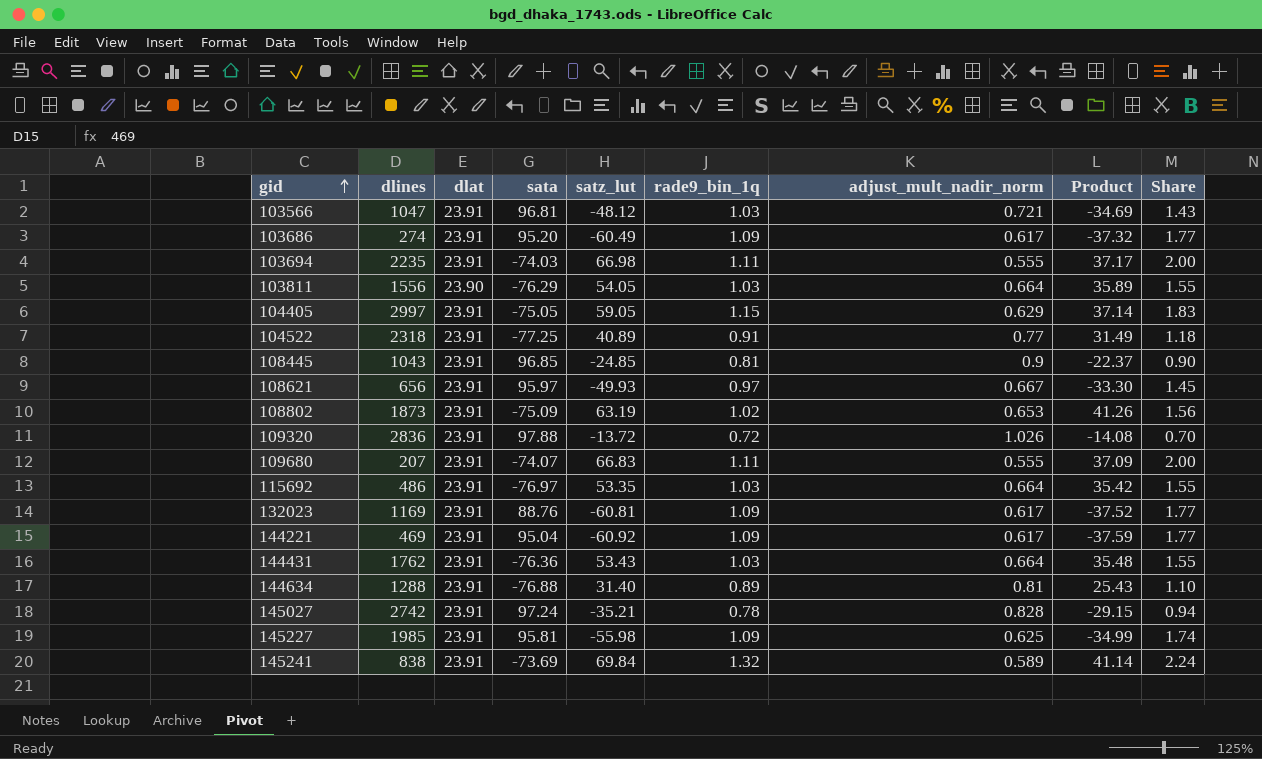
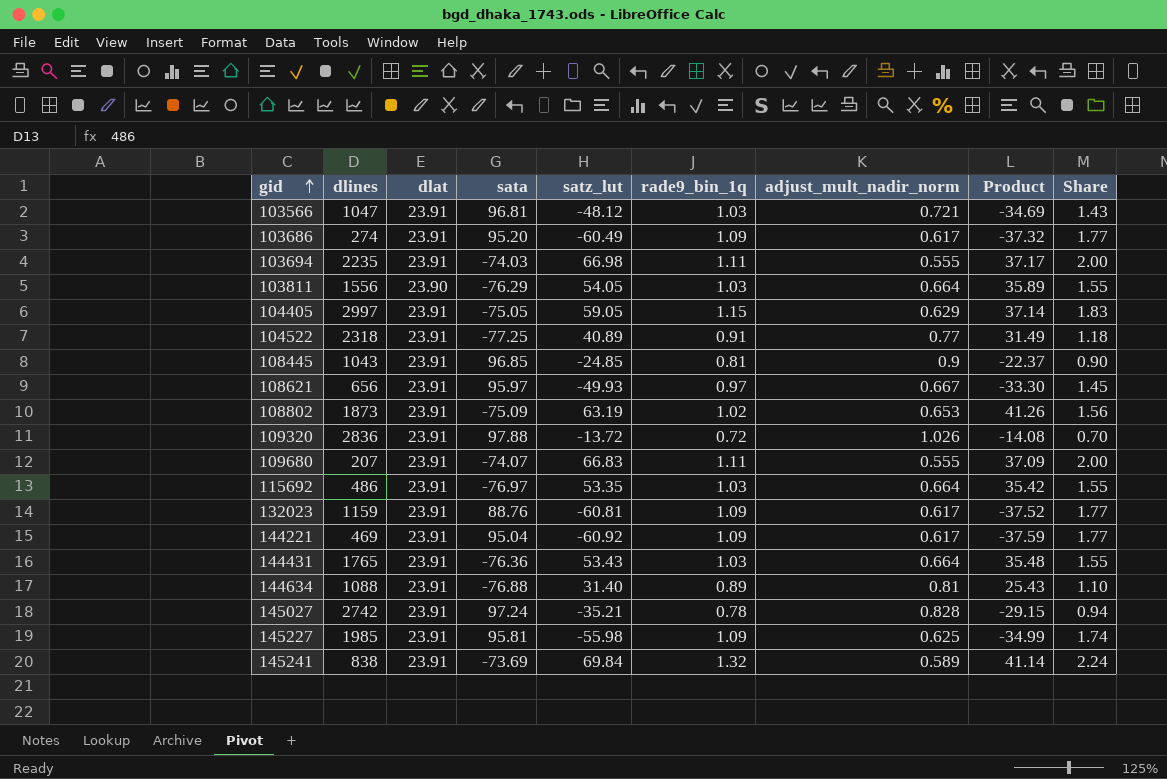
132023 | dlines: 1169 -> 1159
144431 | dlines: 1762 -> 1765
144634 | dlines: 1288 -> 1088

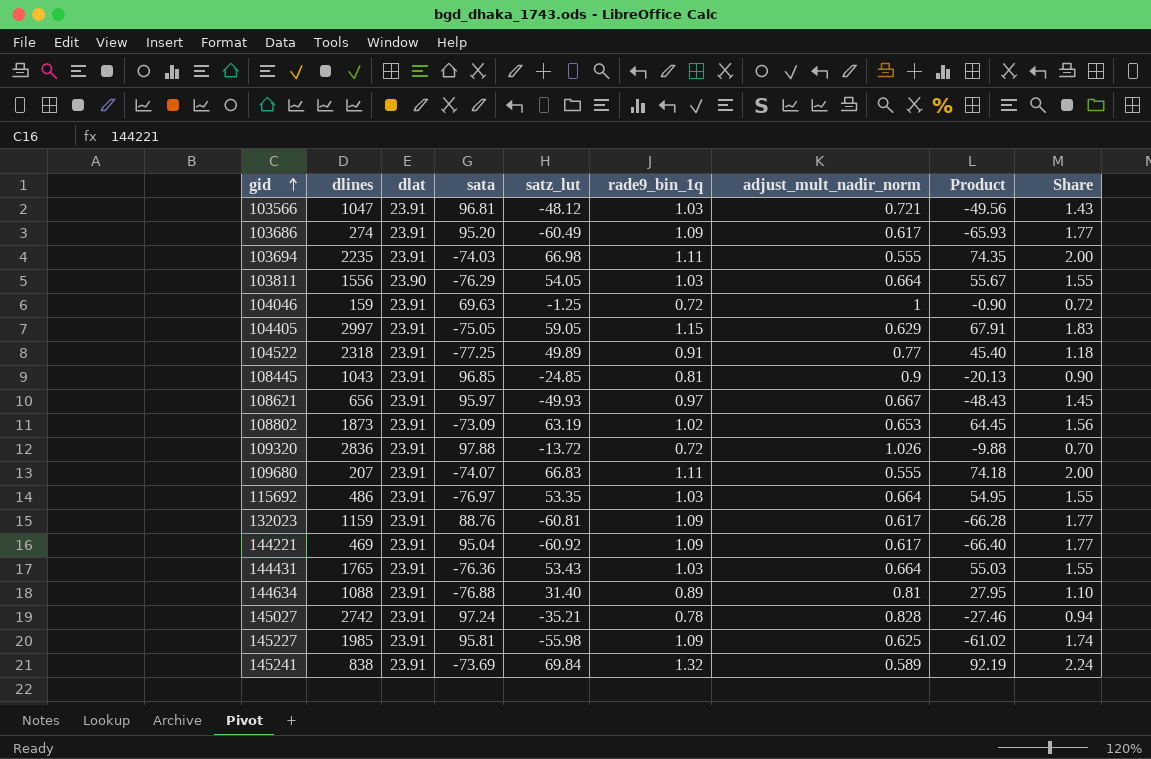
column Product | formula: [satz_lut] * [adjust_mult_nadir_norm] -> [satz_lut] * [rade9_bin_1q]
row 104046: none -> 159 | 23.91 | 69.63 | -1.25 | 0.72 | 1 | -0.90 | 0.72
104522 | satz_lut: 40.89 -> 49.89
108802 | sata: -75.09 -> -73.09

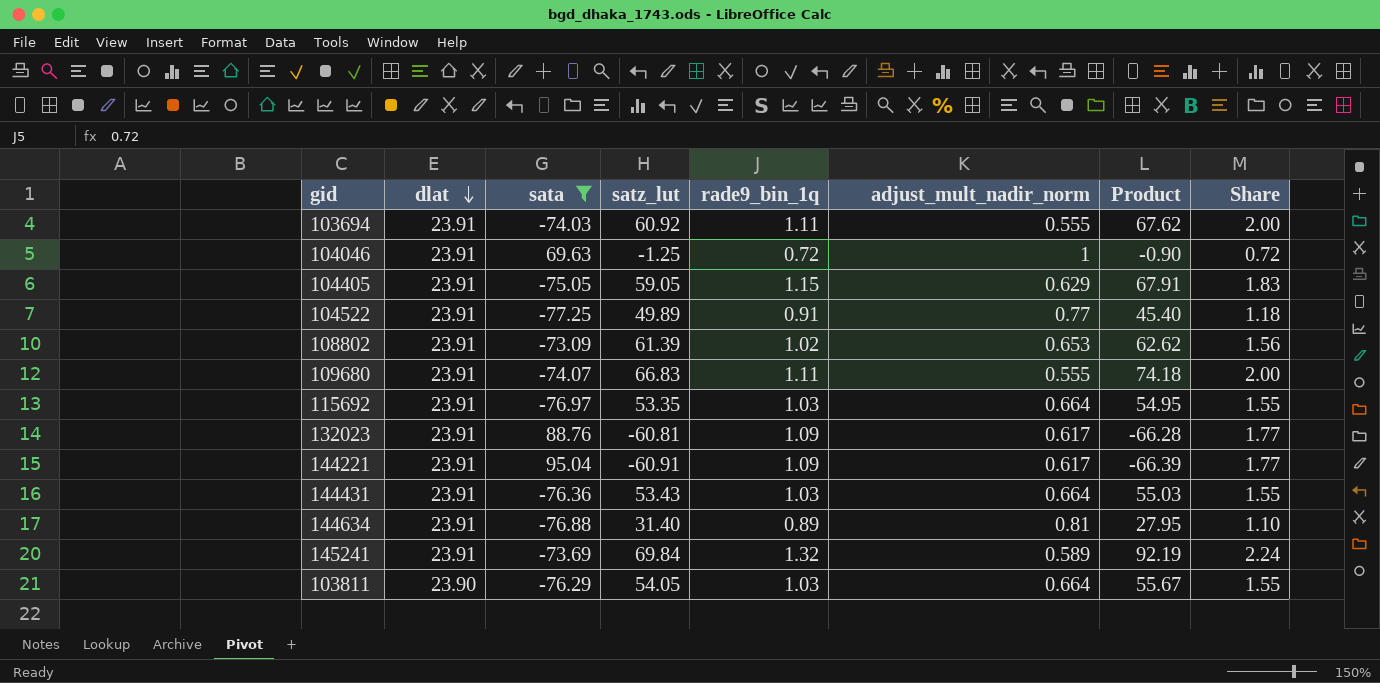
filter: none -> sata <= 95.04
row order: gid ascending -> dlat descending
column dlines | position: 2 -> none
103694 | satz_lut: 66.98 -> 60.92
103694 | Product: 74.35 -> 67.62
108802 | satz_lut: 63.19 -> 61.39
108802 | Product: 64.45 -> 62.62
144221 | satz_lut: -60.92 -> -60.91
144221 | Product: -66.40 -> -66.39

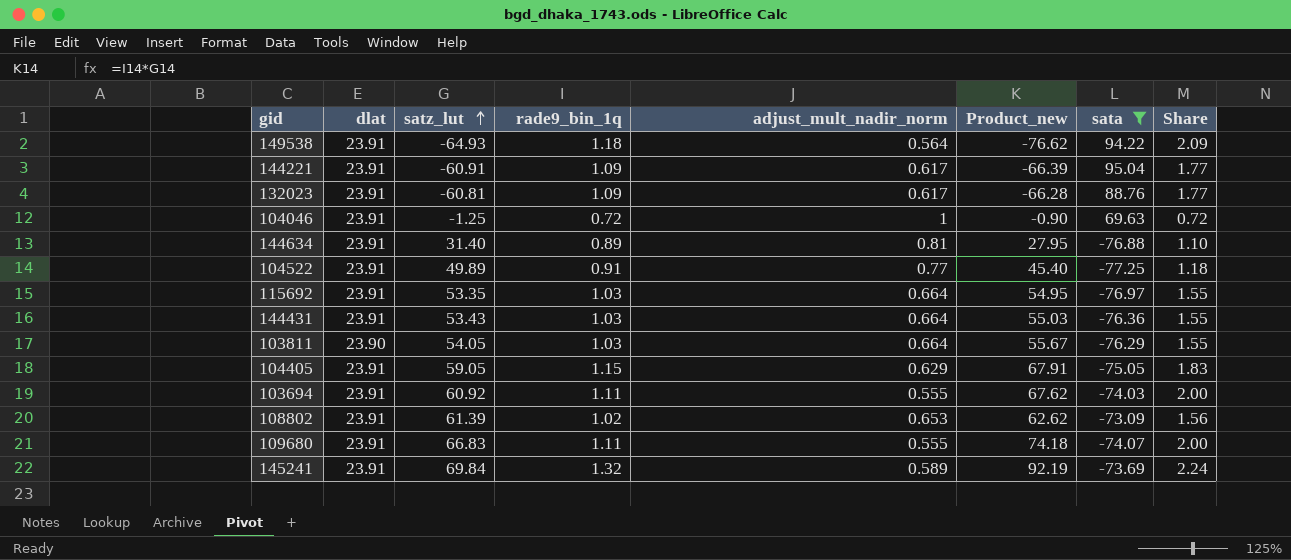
row order: dlat descending -> satz_lut ascending
column name: Product -> Product_new
column sata | position: 3 -> 7
row 149538: none -> 23.91 | -64.93 | 1.18 | 0.564 | -76.62 | 94.22 | 2.09

